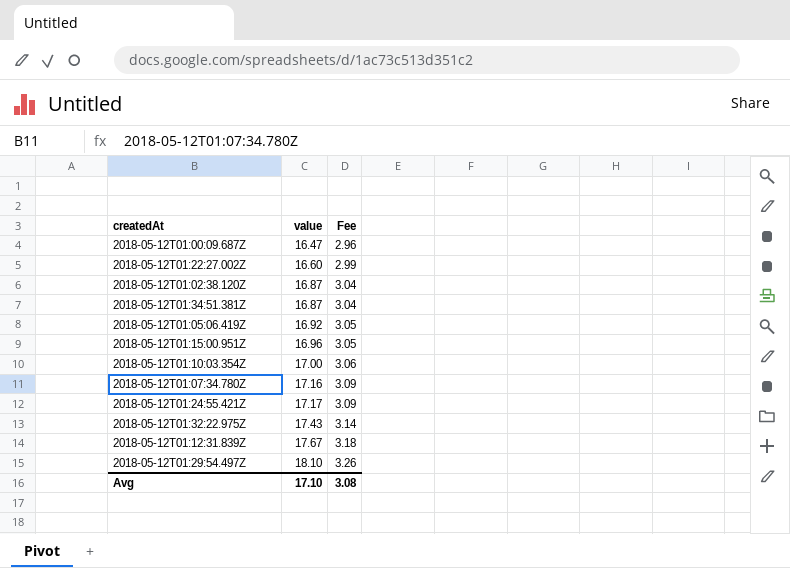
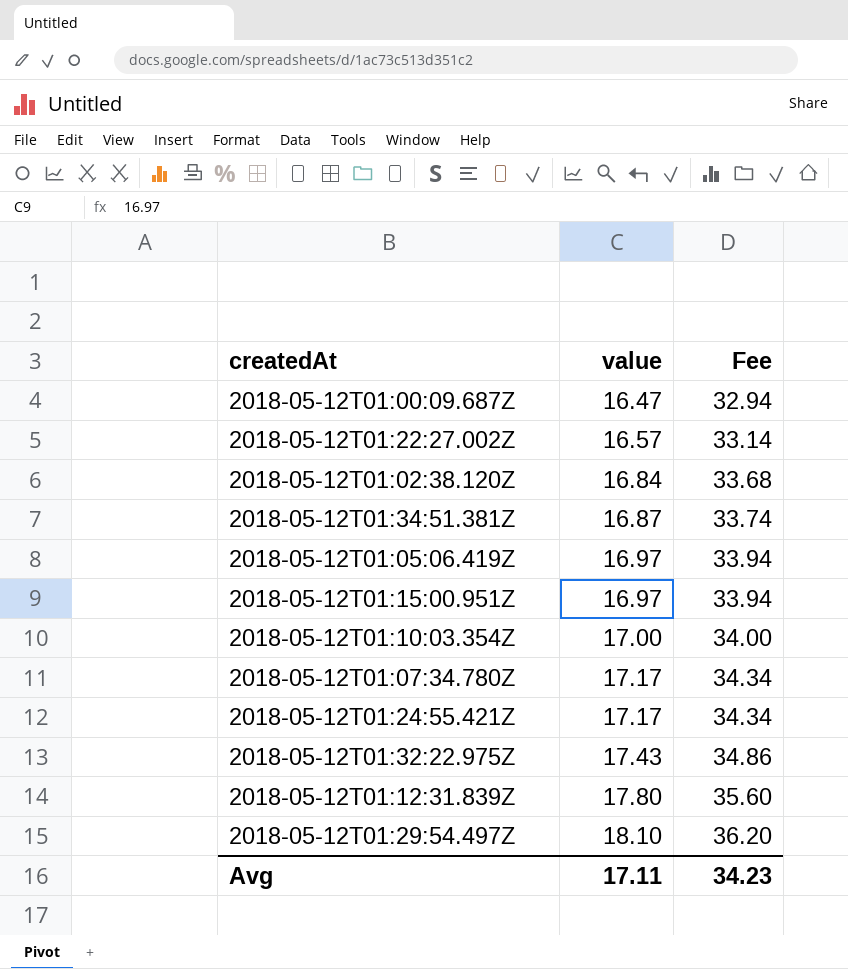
column Fee | formula: [value] * 0.18 -> [value] * 2
2018-05-12T01:22:27.002Z | value: 16.60 -> 16.57
2018-05-12T01:02:38.120Z | value: 16.87 -> 16.84
2018-05-12T01:05:06.419Z | value: 16.92 -> 16.97
2018-05-12T01:15:00.951Z | value: 16.96 -> 16.97
2018-05-12T01:07:34.780Z | value: 17.16 -> 17.17
2018-05-12T01:12:31.839Z | value: 17.67 -> 17.80
Avg | value: 17.10 -> 17.11
Avg | Fee: 3.08 -> 34.23

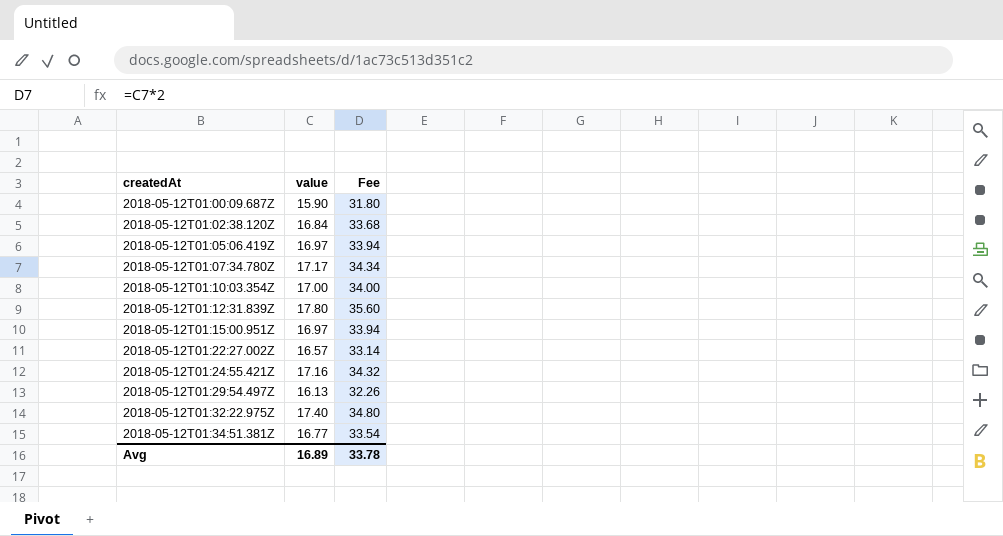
row order: value ascending -> createdAt ascending
2018-05-12T01:00:09.687Z | value: 16.47 -> 15.90
2018-05-12T01:00:09.687Z | Fee: 32.94 -> 31.80
2018-05-12T01:24:55.421Z | value: 17.17 -> 17.16
2018-05-12T01:24:55.421Z | Fee: 34.34 -> 34.32
2018-05-12T01:29:54.497Z | value: 18.10 -> 16.13
2018-05-12T01:29:54.497Z | Fee: 36.20 -> 32.26
2018-05-12T01:32:22.975Z | value: 17.43 -> 17.40
2018-05-12T01:32:22.975Z | Fee: 34.86 -> 34.80
2018-05-12T01:34:51.381Z | value: 16.87 -> 16.77
2018-05-12T01:34:51.381Z | Fee: 33.74 -> 33.54
Avg | value: 17.11 -> 16.89
Avg | Fee: 34.23 -> 33.78

